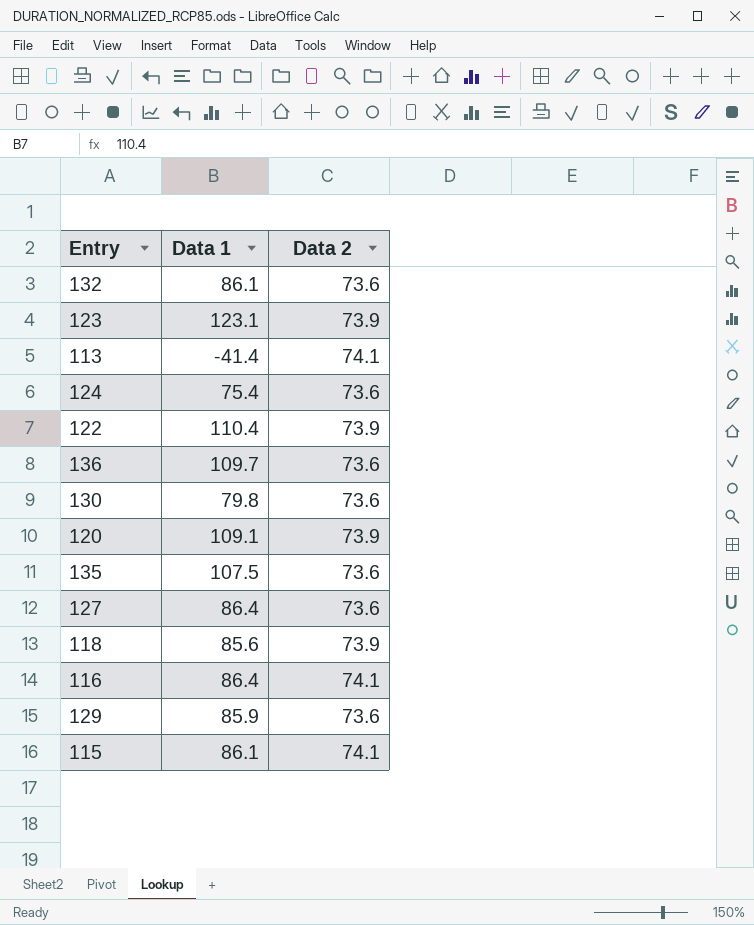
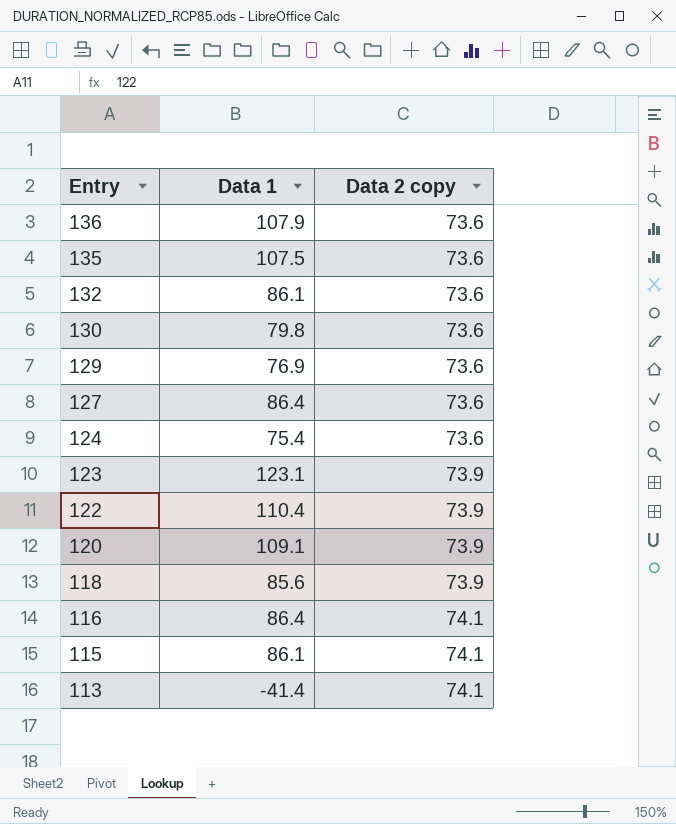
row order: none -> Entry descending
column name: Data 2 -> Data 2 copy
136 | Data 1: 109.7 -> 107.9
129 | Data 1: 85.9 -> 76.9

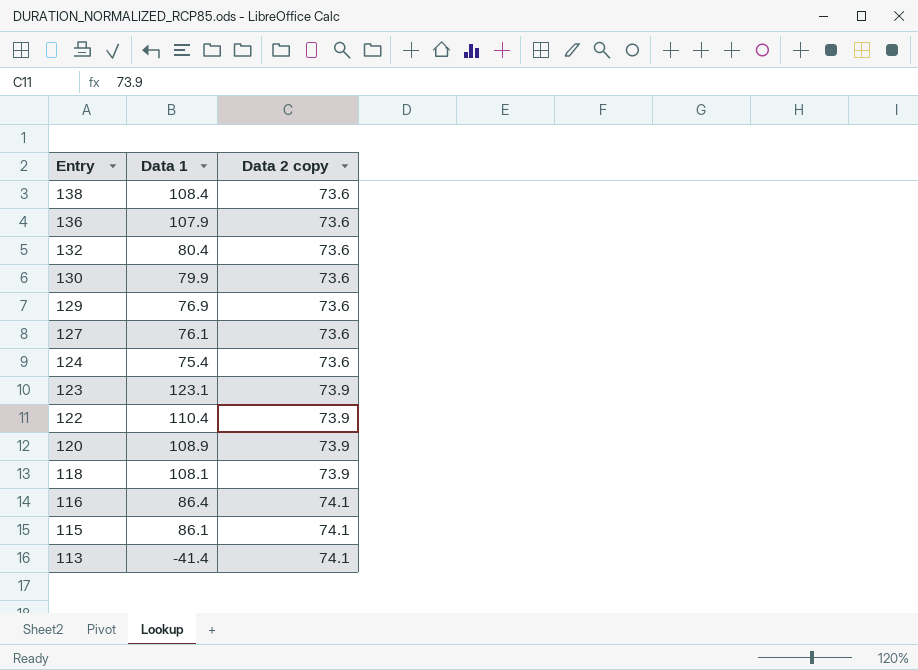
row 135: 107.5 | 73.6 -> none
row 138: none -> 108.4 | 73.6
132 | Data 1: 86.1 -> 80.4
130 | Data 1: 79.8 -> 79.9
127 | Data 1: 86.4 -> 76.1
120 | Data 1: 109.1 -> 108.9
118 | Data 1: 85.6 -> 108.1

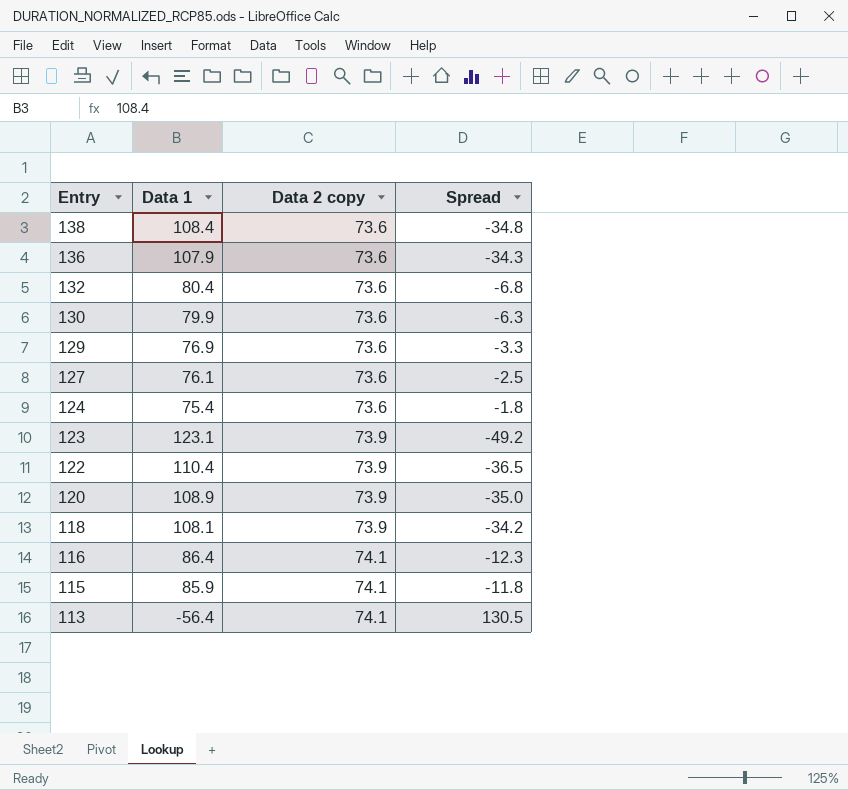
column Spread | formula: none -> [Data 2 copy] - [Data 1]
115 | Data 1: 86.1 -> 85.9
113 | Data 1: -41.4 -> -56.4

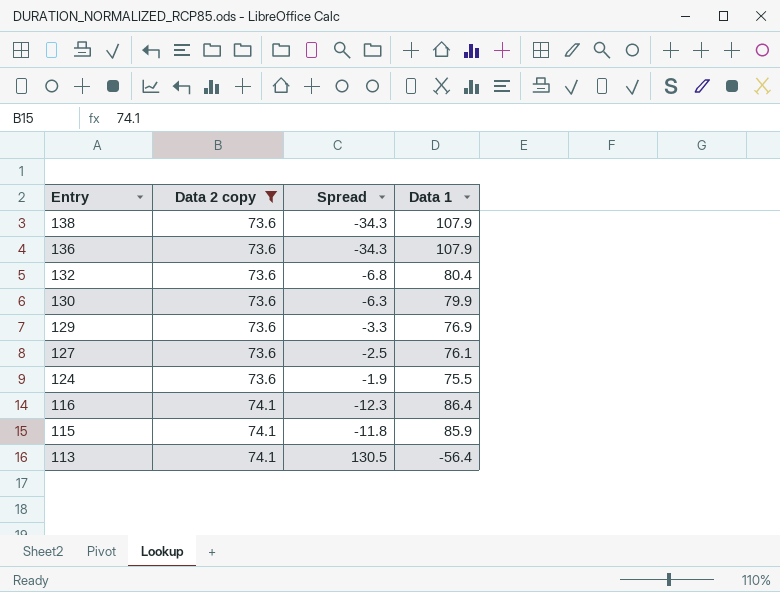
filter: none -> Data 2 copy != 73.9
column Data 1 | position: 2 -> 4
138 | Spread: -34.8 -> -34.3
138 | Data 1: 108.4 -> 107.9
124 | Spread: -1.8 -> -1.9
124 | Data 1: 75.4 -> 75.5

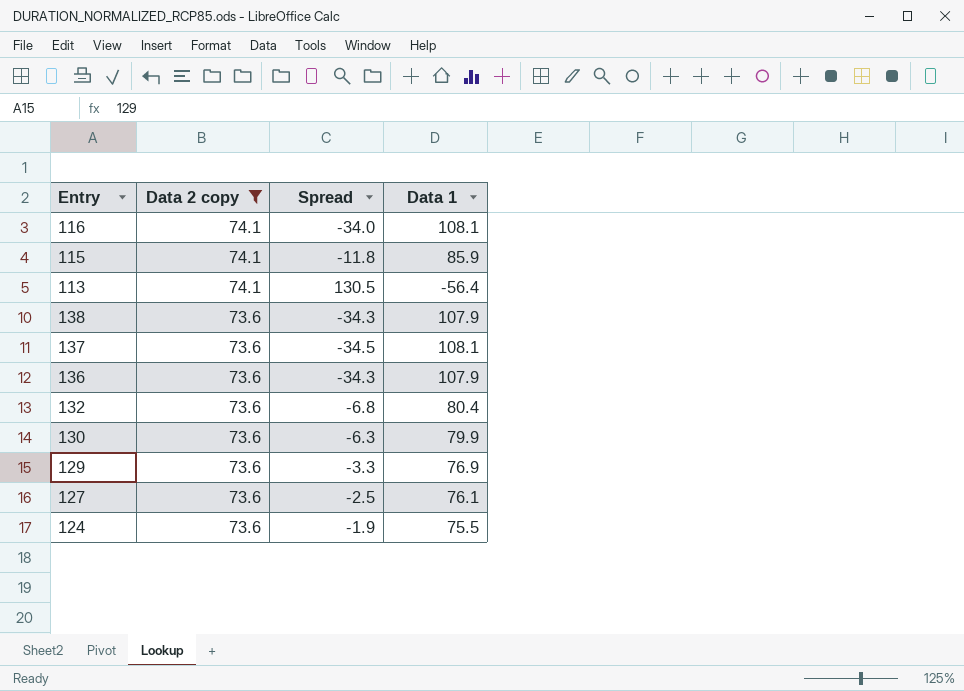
row order: Entry descending -> Data 2 copy descending
116 | Spread: -12.3 -> -34.0
116 | Data 1: 86.4 -> 108.1
row 137: none -> 73.6 | -34.5 | 108.1

